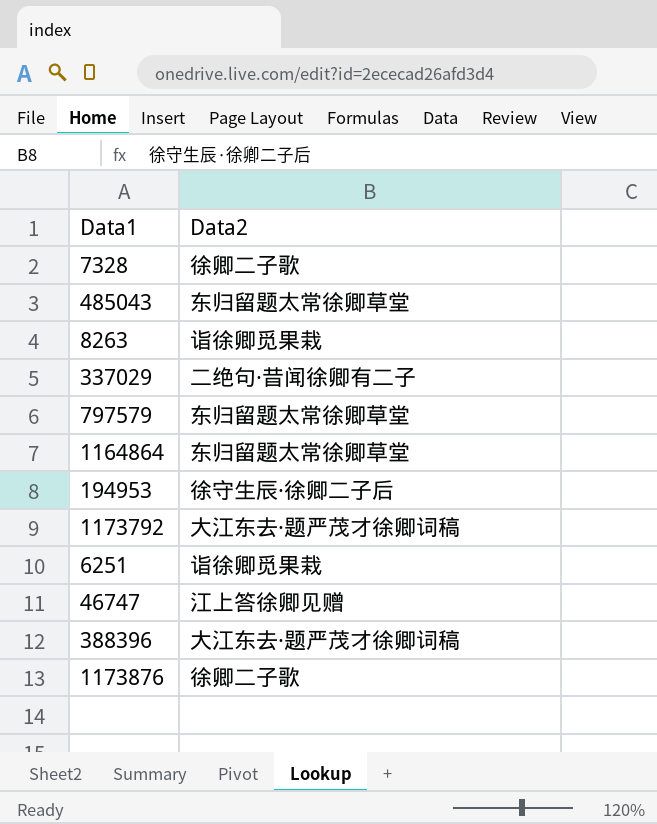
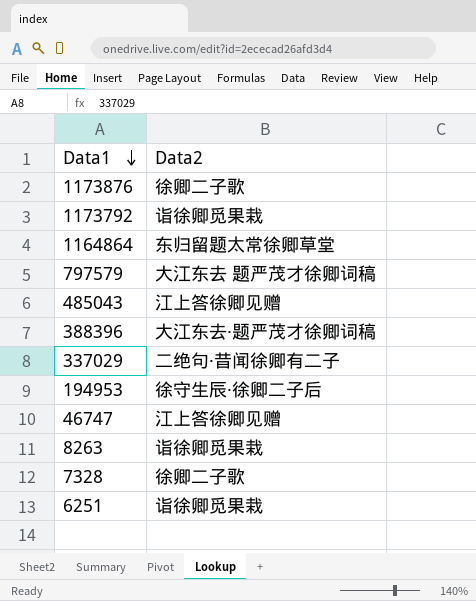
row order: none -> Data1 descending
1173792 | Data2: 大江东去·题严茂才徐卿词稿 -> 诣徐卿觅果栽
797579 | Data2: 东归留题太常徐卿草堂 -> 大江东去 题严茂才徐卿词稿
485043 | Data2: 东归留题太常徐卿草堂 -> 江上答徐卿见赠

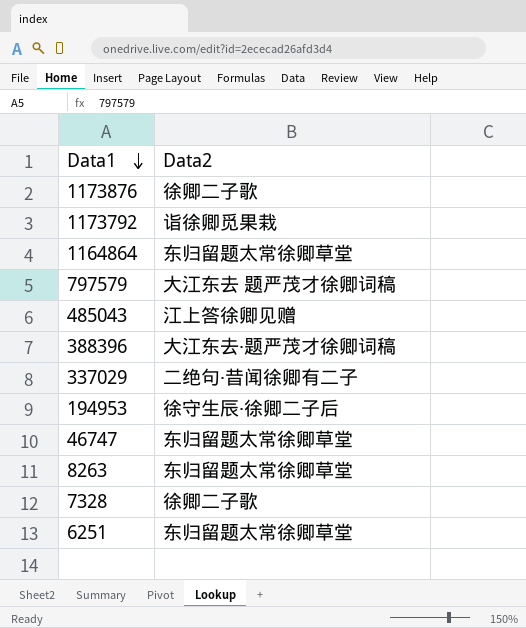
46747 | Data2: 江上答徐卿见赠 -> 东归留题太常徐卿草堂
8263 | Data2: 诣徐卿觅果栽 -> 东归留题太常徐卿草堂
6251 | Data2: 诣徐卿觅果栽 -> 东归留题太常徐卿草堂

